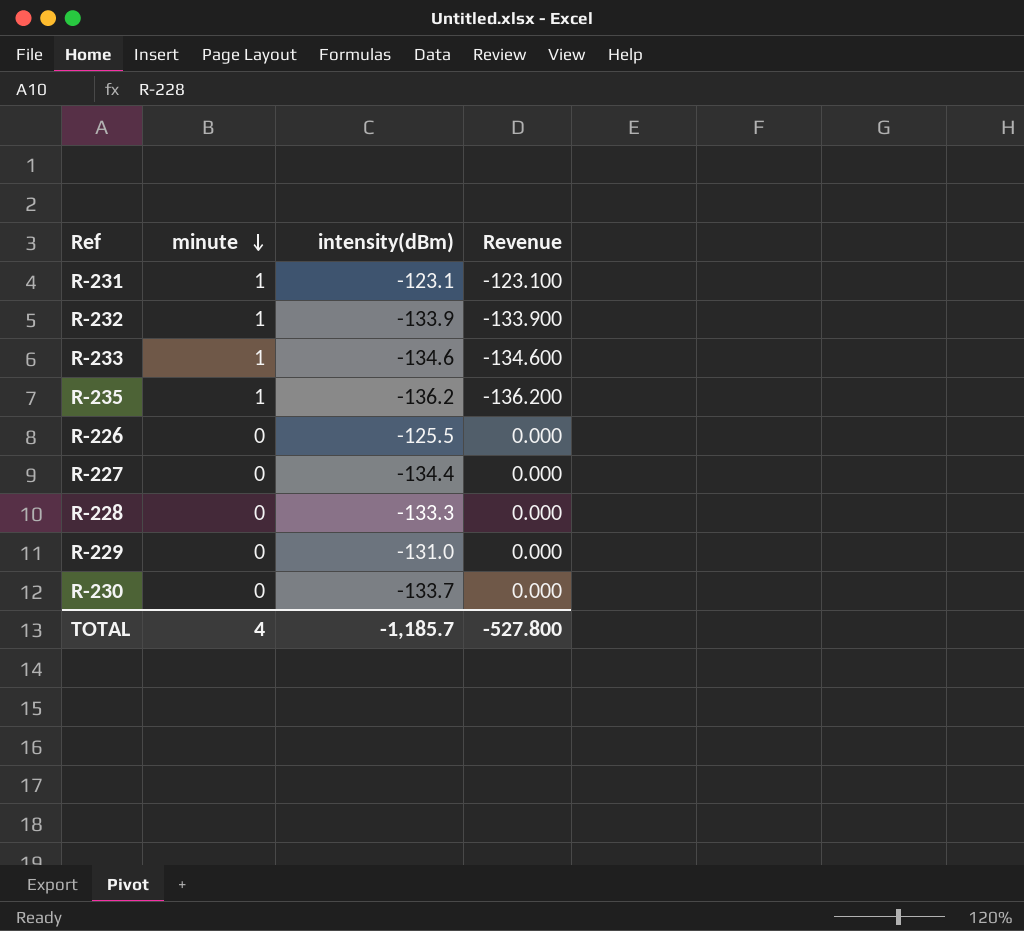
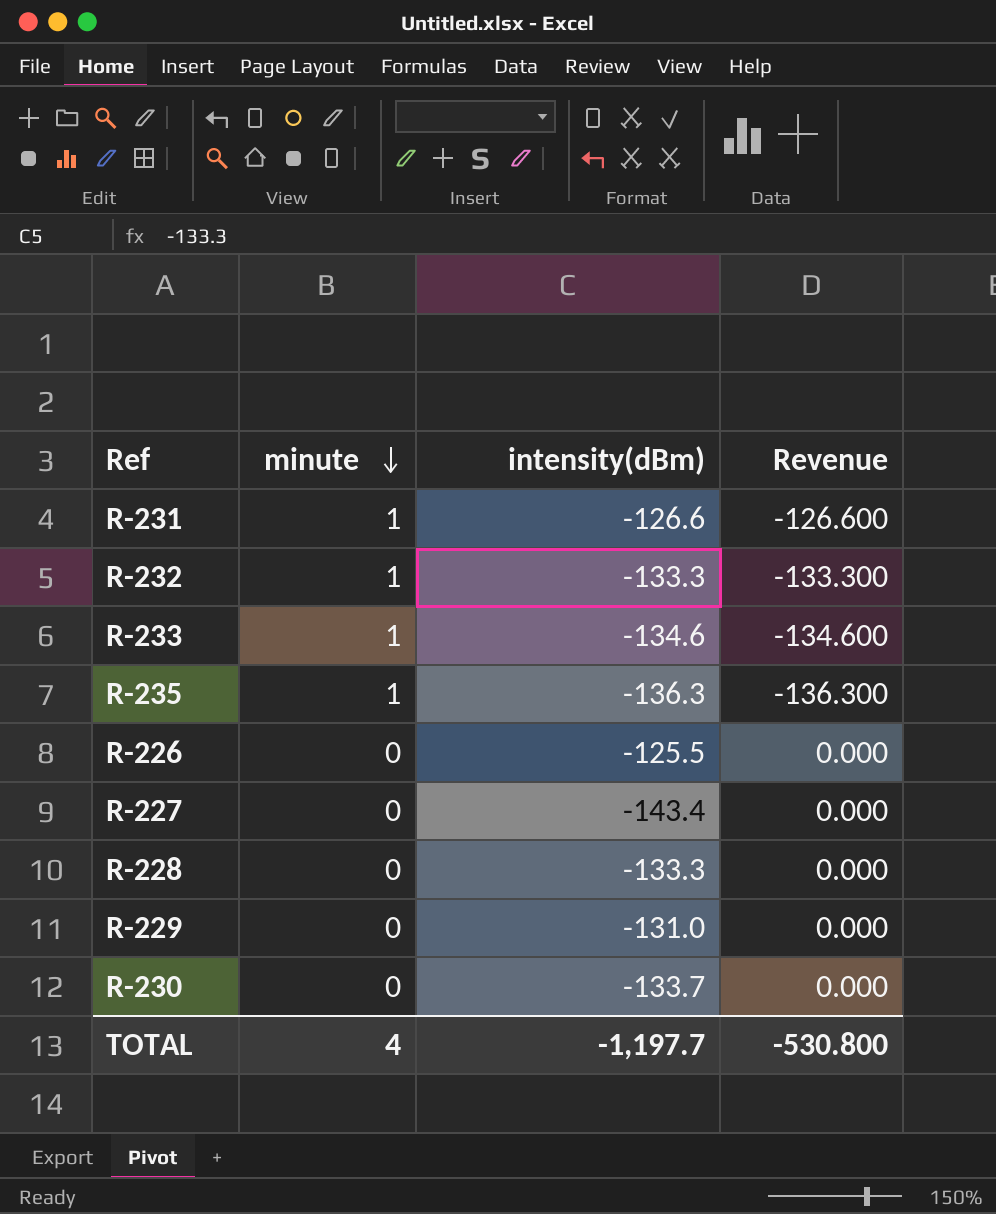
R-231 | intensity(dBm): -123.1 -> -126.6
R-231 | Revenue: -123.100 -> -126.600
R-232 | intensity(dBm): -133.9 -> -133.3
R-232 | Revenue: -133.900 -> -133.300
R-235 | intensity(dBm): -136.2 -> -136.3
R-235 | Revenue: -136.200 -> -136.300
R-227 | intensity(dBm): -134.4 -> -143.4
TOTAL | intensity(dBm): -1,185.7 -> -1,197.7
TOTAL | Revenue: -527.800 -> -530.800

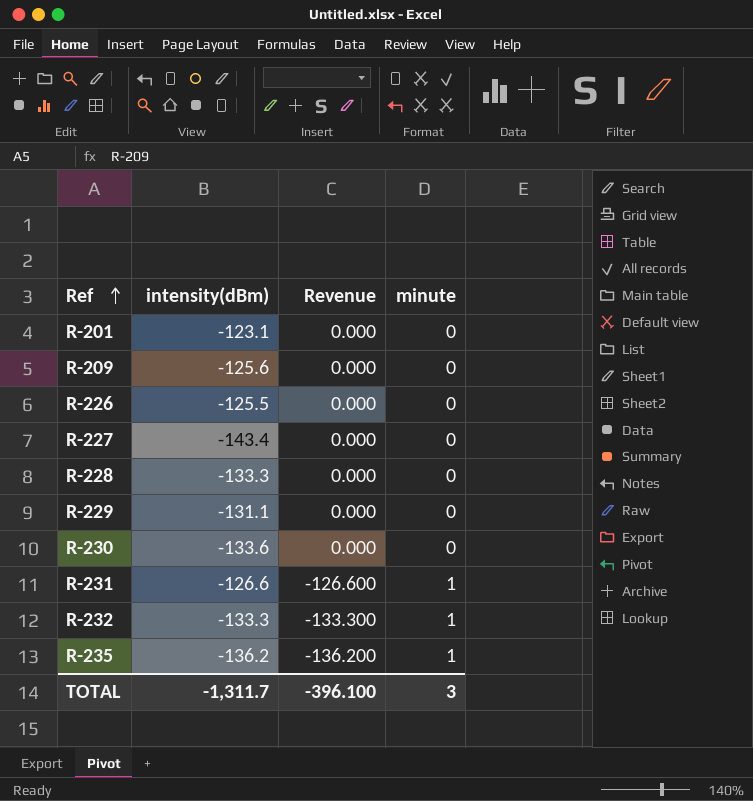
row order: minute descending -> Ref ascending
column minute | position: 2 -> 4
row R-233: 1 | -134.6 | -134.600 -> none
row R-201: none -> -123.1 | 0.000 | 0
row R-209: none -> -125.6 | 0.000 | 0
R-229 | intensity(dBm): -131.0 -> -131.1
R-230 | intensity(dBm): -133.7 -> -133.6
R-235 | intensity(dBm): -136.3 -> -136.2
R-235 | Revenue: -136.300 -> -136.200
TOTAL | intensity(dBm): -1,197.7 -> -1,311.7
TOTAL | Revenue: -530.800 -> -396.100
TOTAL | minute: 4 -> 3

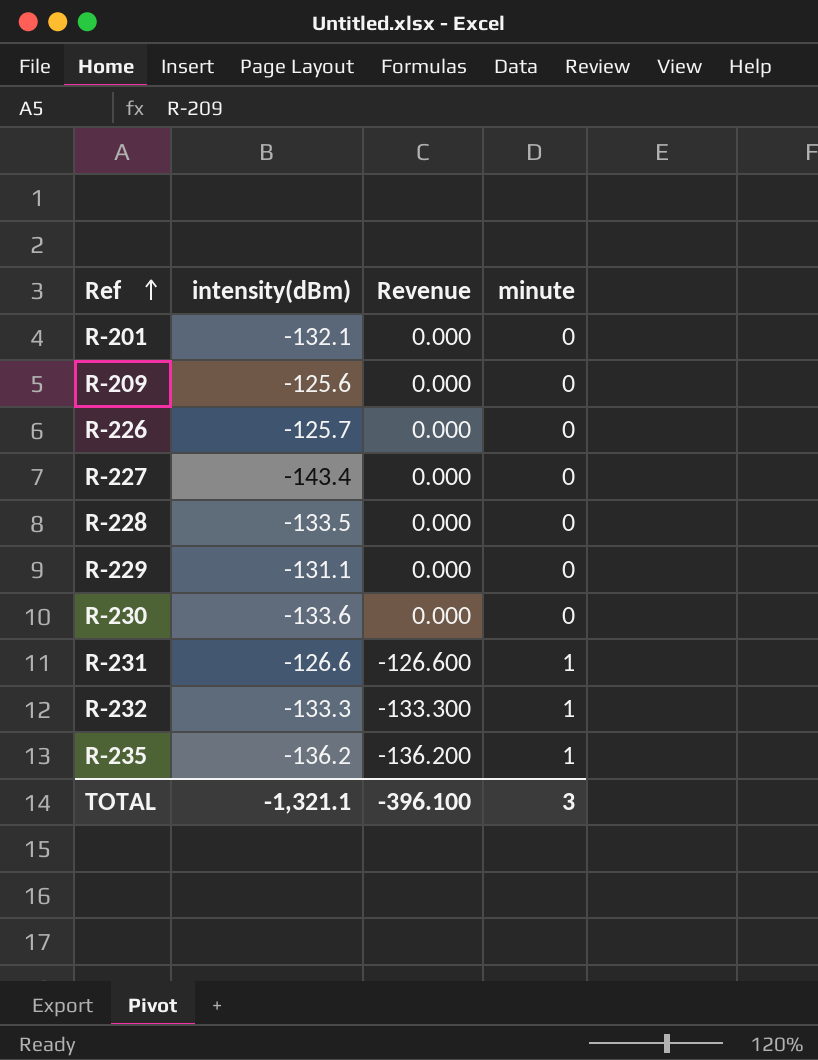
R-201 | intensity(dBm): -123.1 -> -132.1
R-226 | intensity(dBm): -125.5 -> -125.7
R-228 | intensity(dBm): -133.3 -> -133.5
TOTAL | intensity(dBm): -1,311.7 -> -1,321.1

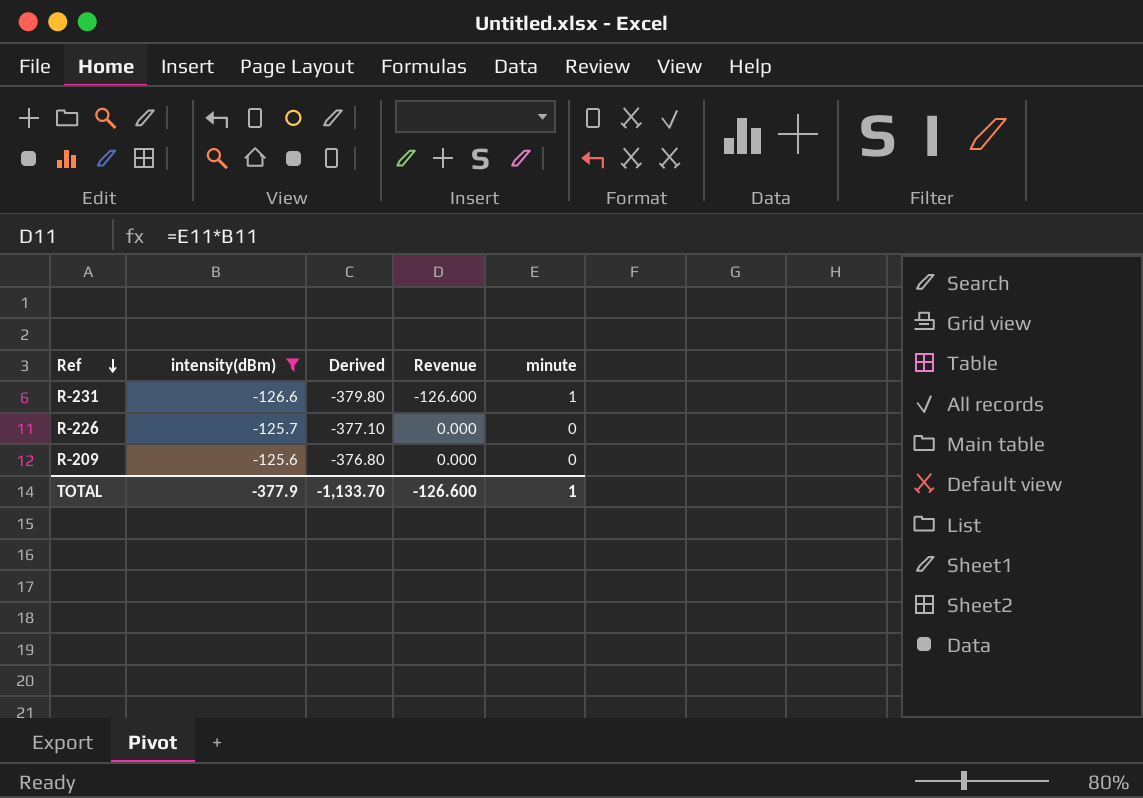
filter: none -> intensity(dBm) >= -126.6
row order: Ref ascending -> Ref descending
column Derived | formula: none -> [intensity(dBm)] * 3
TOTAL | intensity(dBm): -1,321.1 -> -377.9
TOTAL | Revenue: -396.100 -> -126.600
TOTAL | minute: 3 -> 1

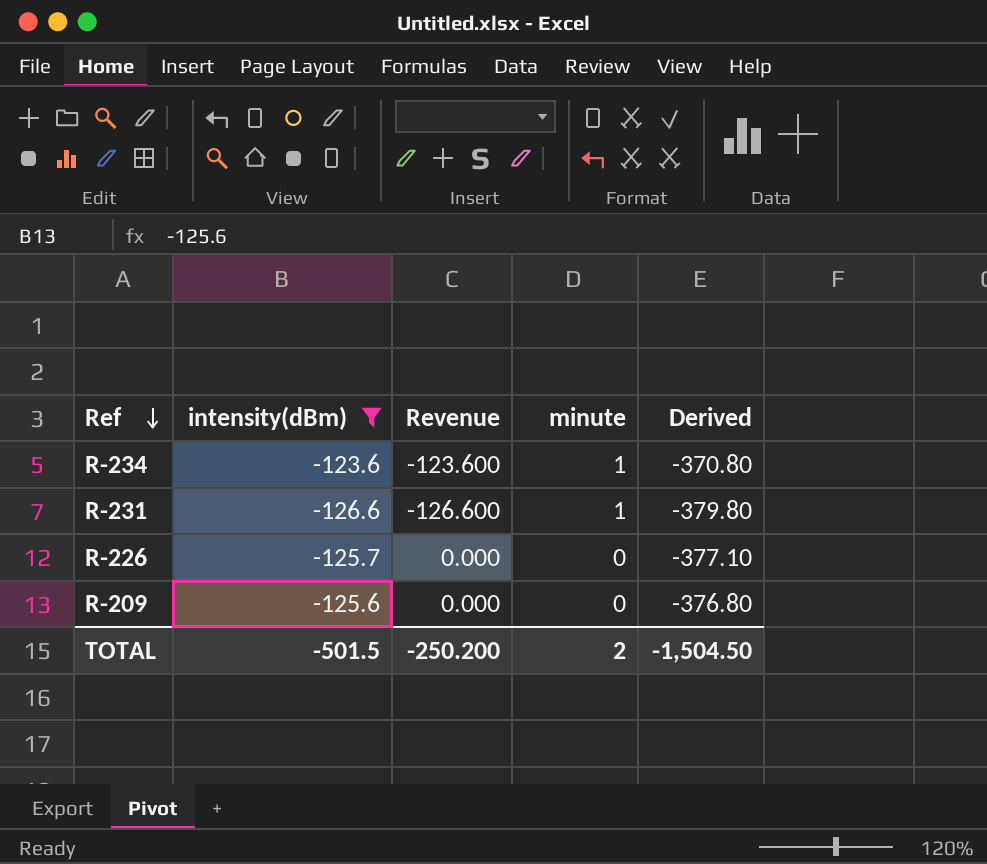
column Derived | position: 3 -> 5
row R-234: none -> -123.6 | -123.600 | 1 | -370.80
TOTAL | intensity(dBm): -377.9 -> -501.5
TOTAL | Revenue: -126.600 -> -250.200
TOTAL | minute: 1 -> 2
TOTAL | Derived: -1,133.70 -> -1,504.50

